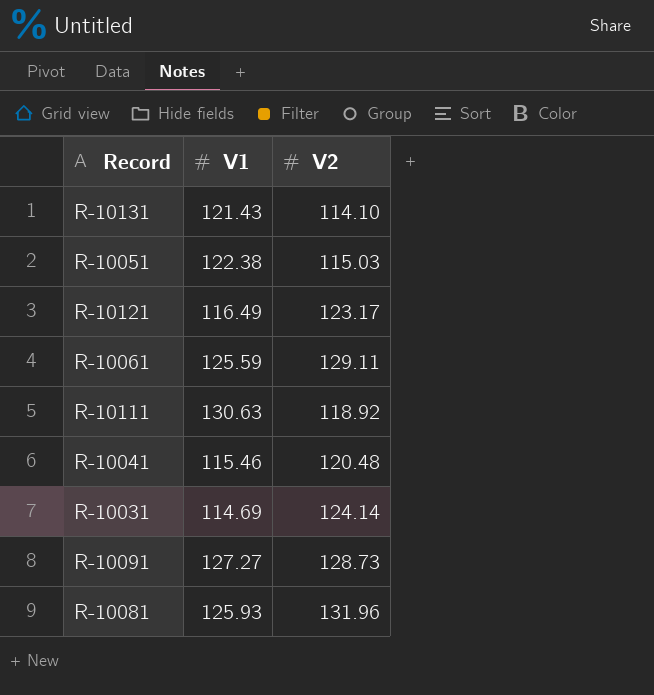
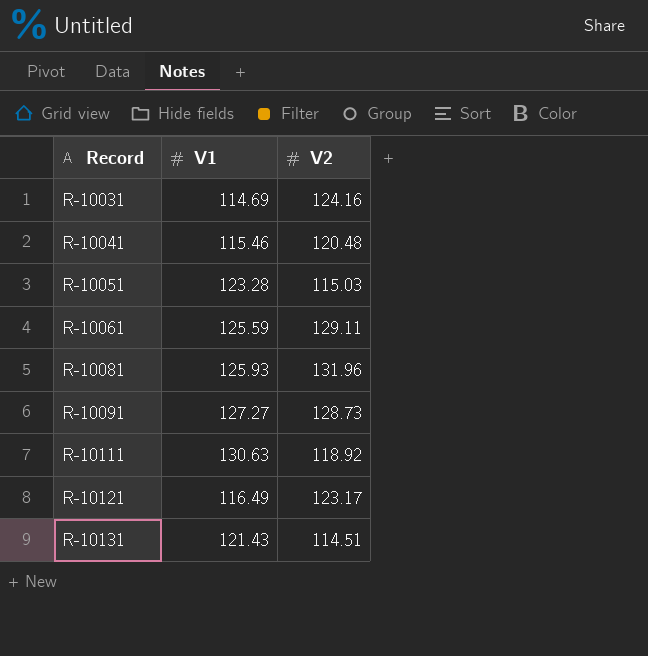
row order: none -> Record ascending
R-10031 | V2: 124.14 -> 124.16
R-10051 | V1: 122.38 -> 123.28
R-10131 | V2: 114.10 -> 114.51

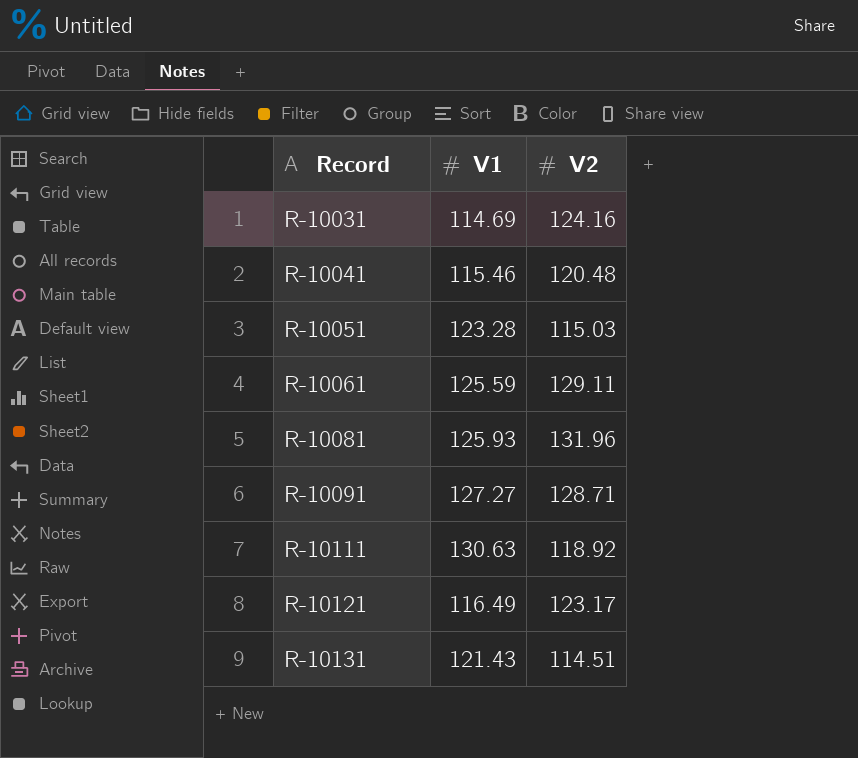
R-10091 | V2: 128.73 -> 128.71

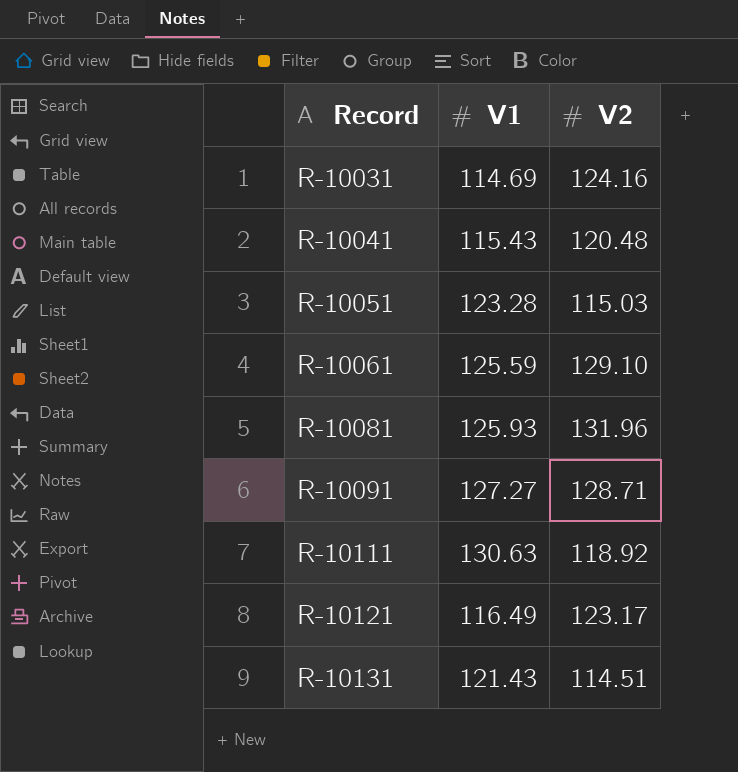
R-10041 | V1: 115.46 -> 115.43
R-10061 | V2: 129.11 -> 129.10

